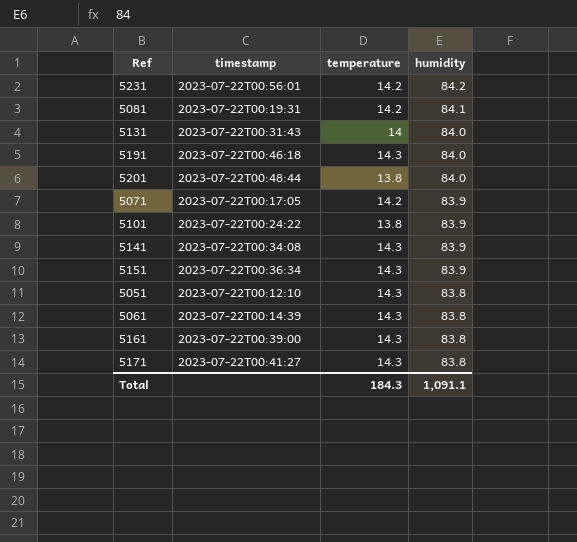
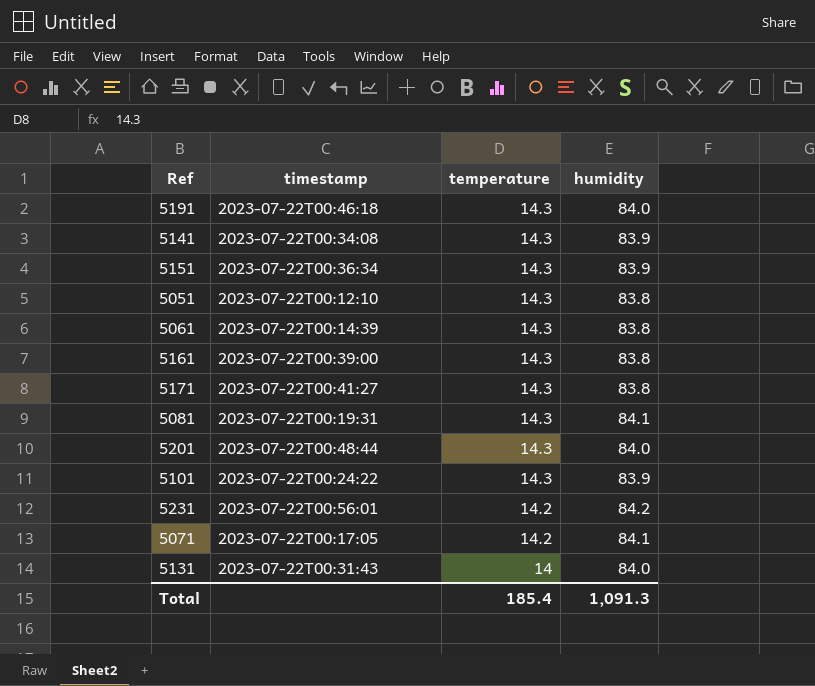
row order: humidity descending -> temperature descending
5081 | temperature: 14.2 -> 14.3
5201 | temperature: 13.8 -> 14.3
5101 | temperature: 13.8 -> 14.3
5071 | humidity: 83.9 -> 84.1
Total | temperature: 184.3 -> 185.4
Total | humidity: 1,091.1 -> 1,091.3

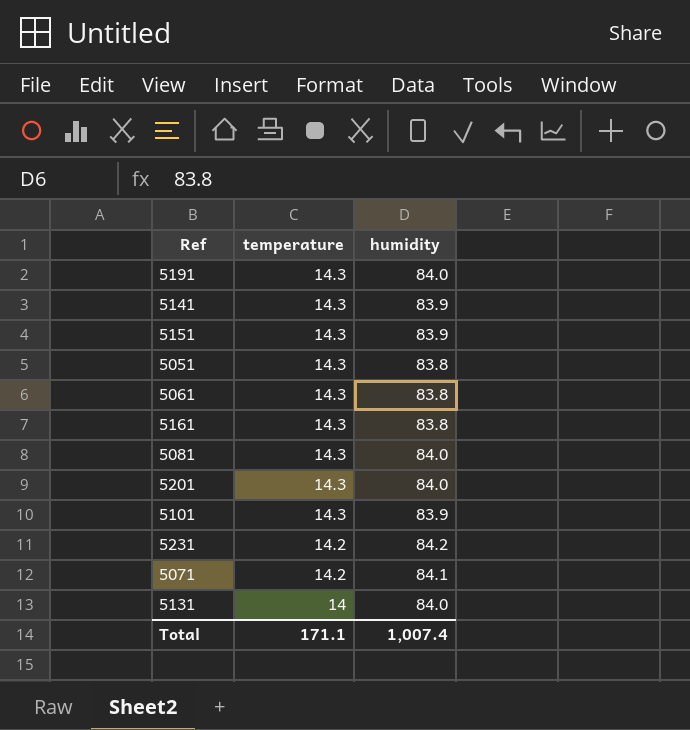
column timestamp | position: 2 -> none
row 5171: 2023-07-22T00:41:27 | 14.3 | 83.8 -> none
5081 | humidity: 84.1 -> 84.0
Total | temperature: 185.4 -> 171.1
Total | humidity: 1,091.3 -> 1,007.4

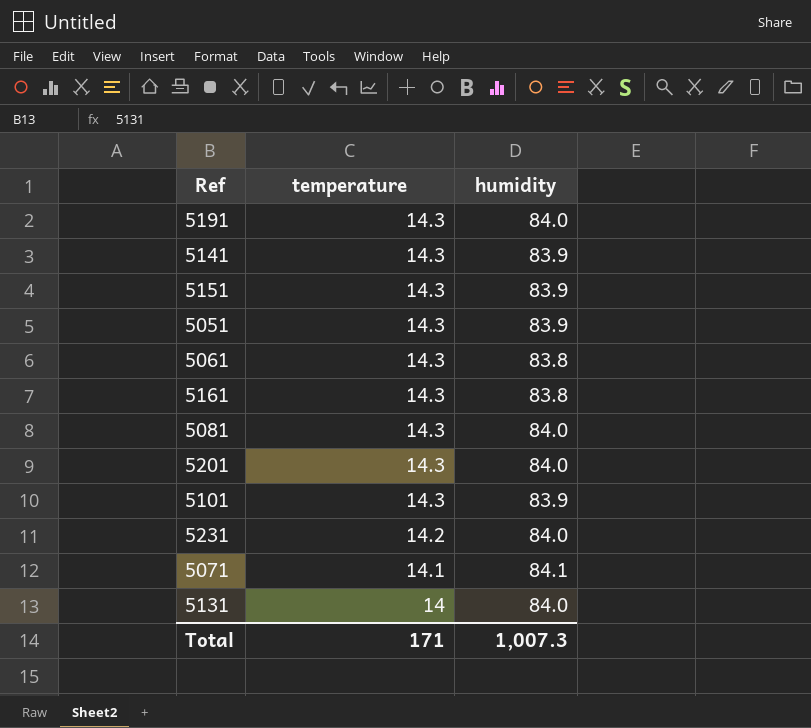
5051 | humidity: 83.8 -> 83.9
5231 | humidity: 84.2 -> 84.0
5071 | temperature: 14.2 -> 14.1
Total | temperature: 171.1 -> 171
Total | humidity: 1,007.4 -> 1,007.3

